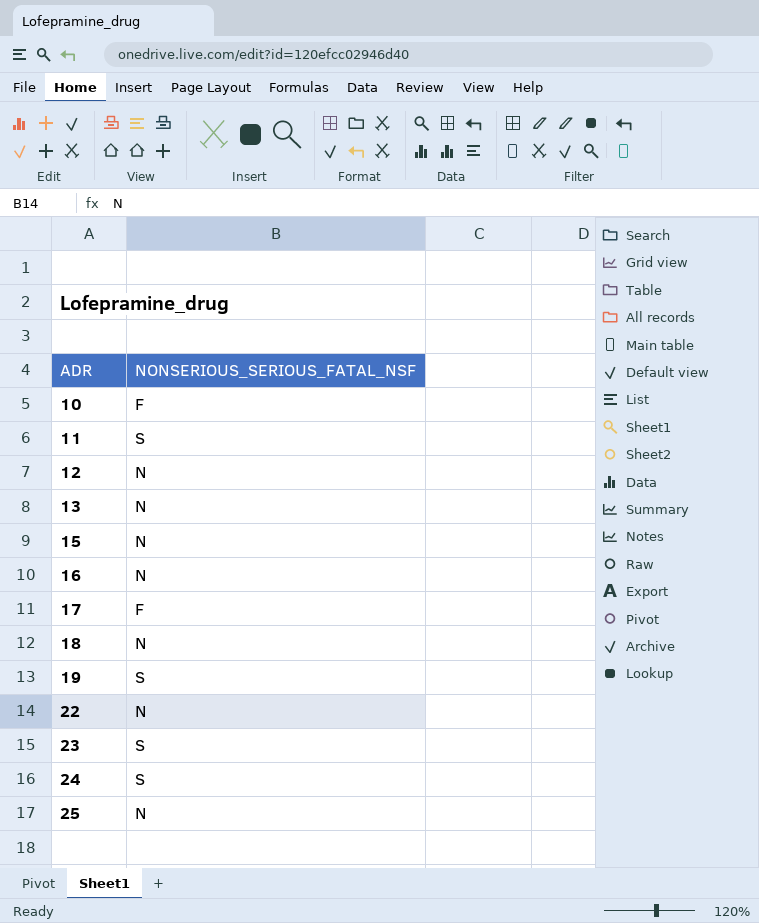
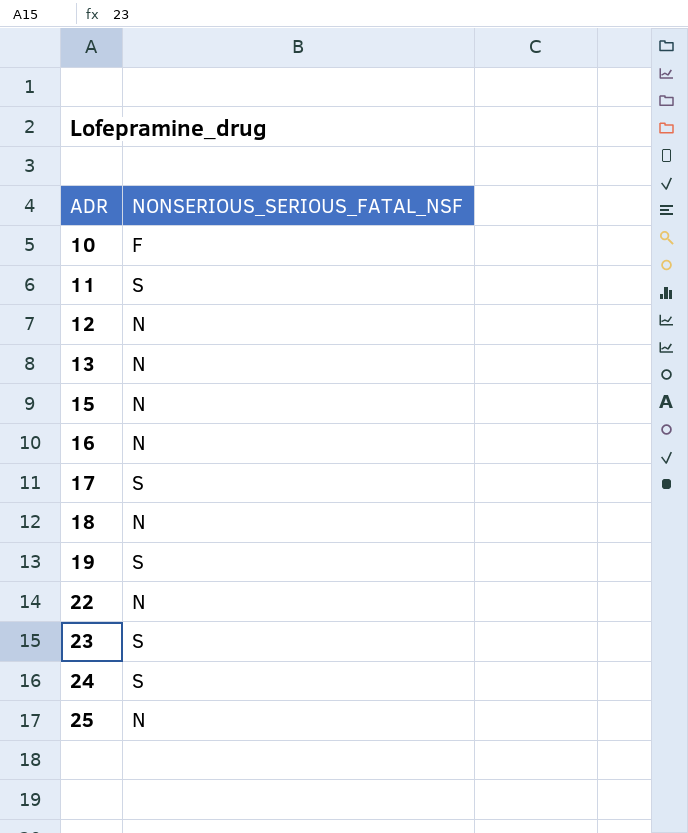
17 | NONSERIOUS_SERIOUS_FATAL_NSF: F -> S

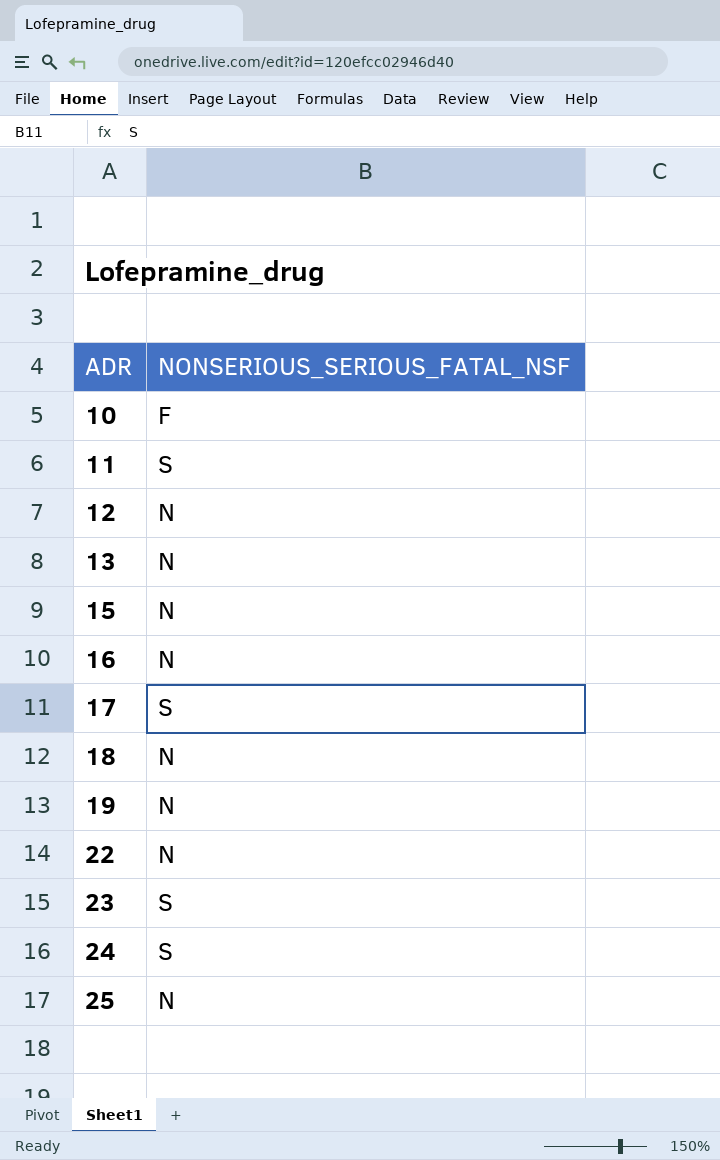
19 | NONSERIOUS_SERIOUS_FATAL_NSF: S -> N

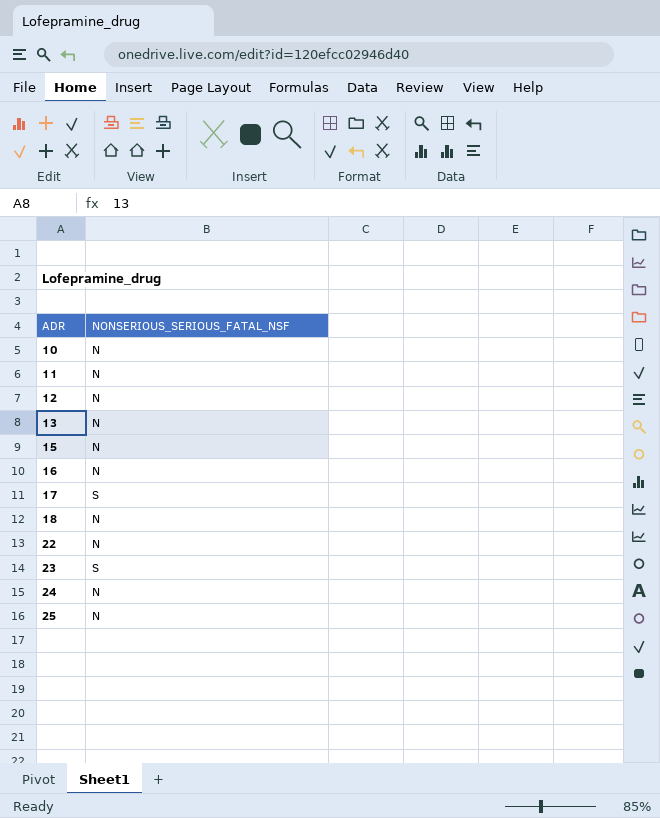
row 19: N -> none
10 | NONSERIOUS_SERIOUS_FATAL_NSF: F -> N
11 | NONSERIOUS_SERIOUS_FATAL_NSF: S -> N
24 | NONSERIOUS_SERIOUS_FATAL_NSF: S -> N

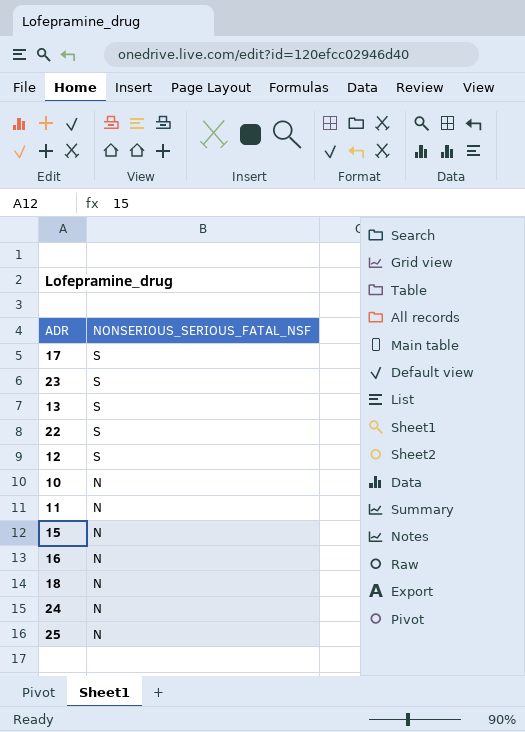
row order: ADR ascending -> NONSERIOUS_SERIOUS_FATAL_NSF descending
13 | NONSERIOUS_SERIOUS_FATAL_NSF: N -> S
22 | NONSERIOUS_SERIOUS_FATAL_NSF: N -> S
12 | NONSERIOUS_SERIOUS_FATAL_NSF: N -> S

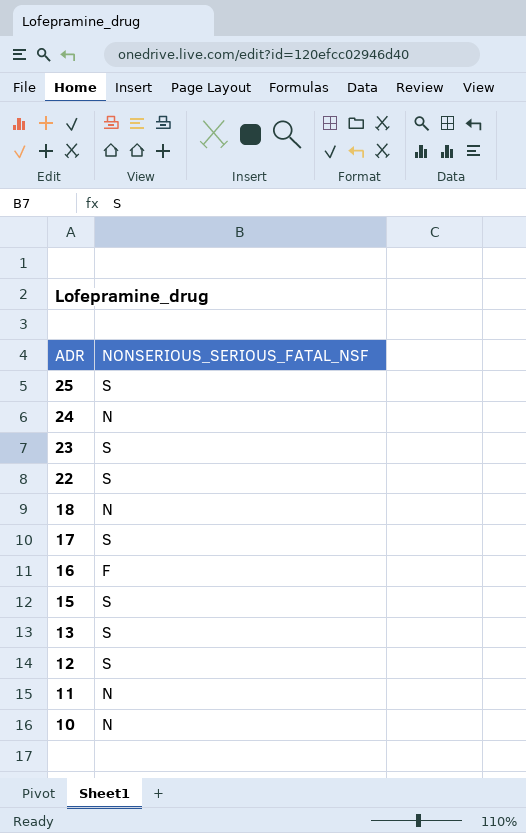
row order: NONSERIOUS_SERIOUS_FATAL_NSF descending -> ADR descending
25 | NONSERIOUS_SERIOUS_FATAL_NSF: N -> S
16 | NONSERIOUS_SERIOUS_FATAL_NSF: N -> F
15 | NONSERIOUS_SERIOUS_FATAL_NSF: N -> S

